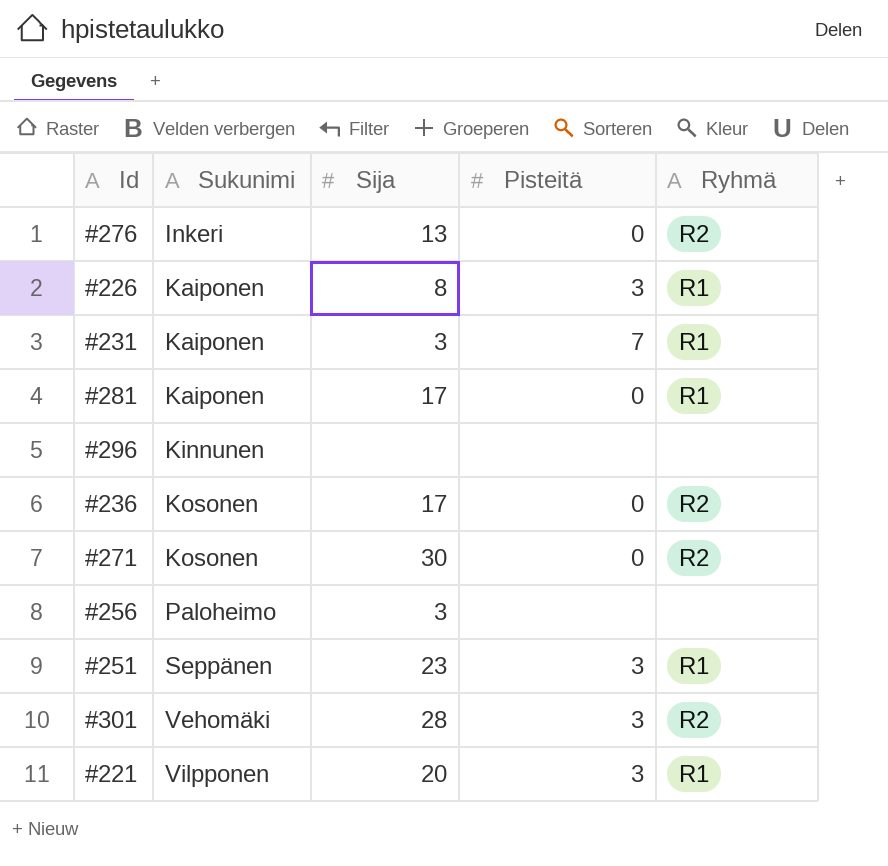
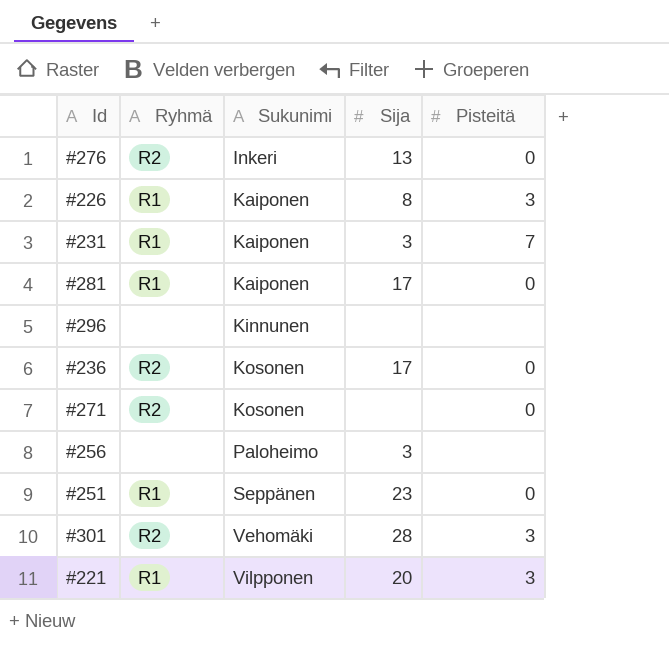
column Ryhmä | position: 5 -> 2
#271 | Sija: 30 -> none
#251 | Pisteitä: 3 -> 0

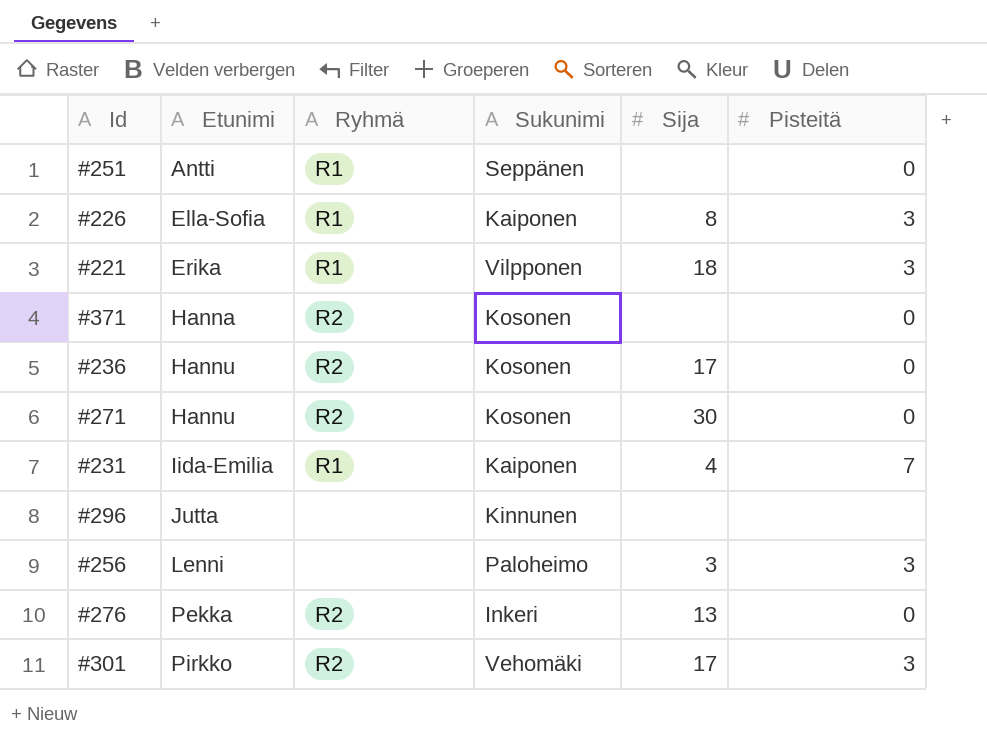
row order: Sukunimi ascending -> Etunimi ascending
column Etunimi | position: none -> 2
row #281: R1 | Kaiponen | 17 | 0 -> none
#251 | Sija: 23 -> none
#221 | Sija: 20 -> 18
row #371: none -> Hanna | R2 | Kosonen | none | 0
#271 | Sija: none -> 30
#231 | Sija: 3 -> 4
#256 | Pisteitä: none -> 3
#301 | Sija: 28 -> 17

